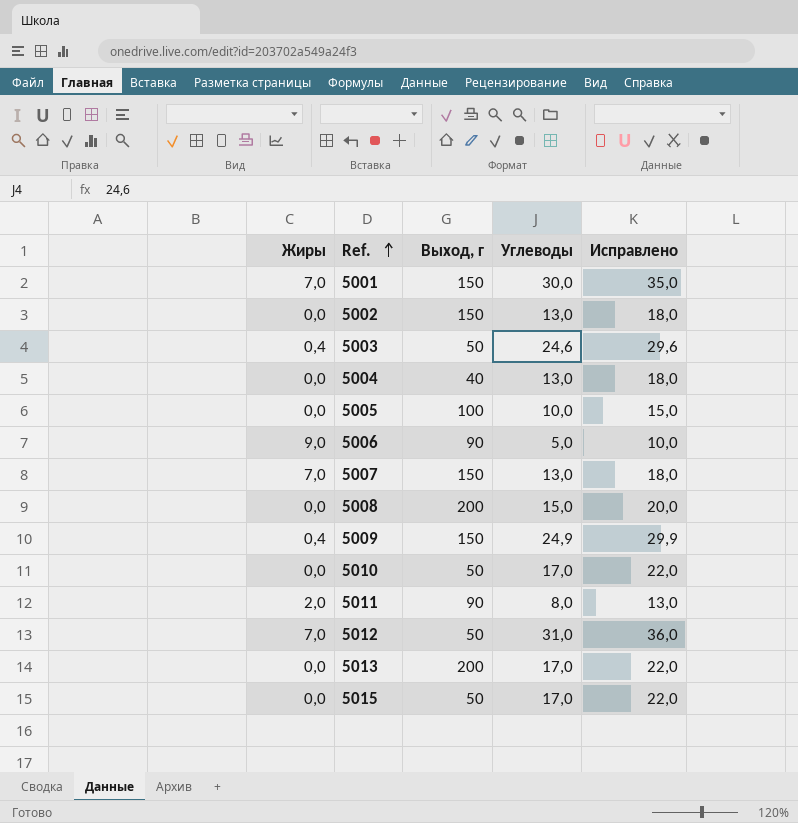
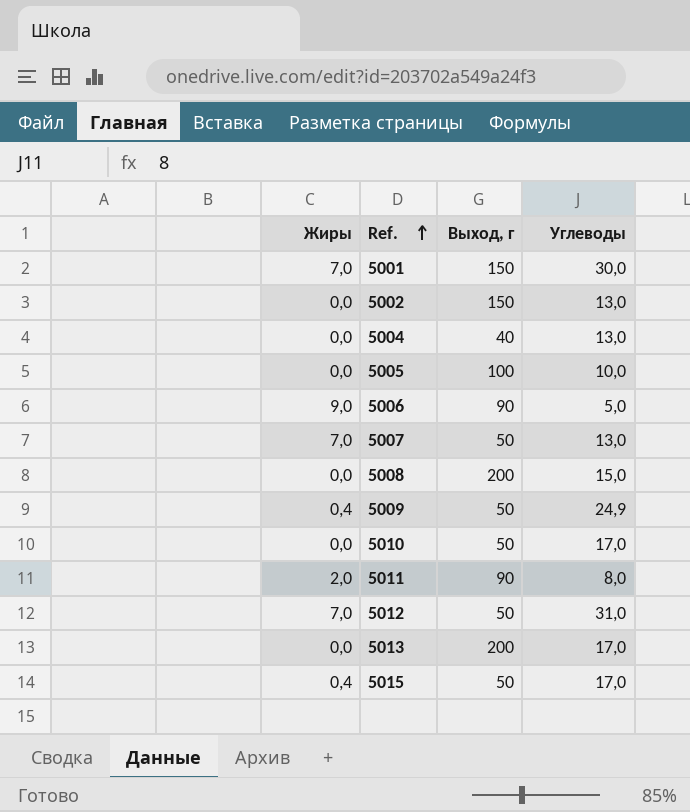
column Исправлено | formula: [Углеводы] + 5 -> none
row 5003: 0,4 | 50 | 24,6 | 29,6 -> none
5007 | Выход, г: 150 -> 50
5009 | Выход, г: 150 -> 50
5015 | Жиры: 0,0 -> 0,4

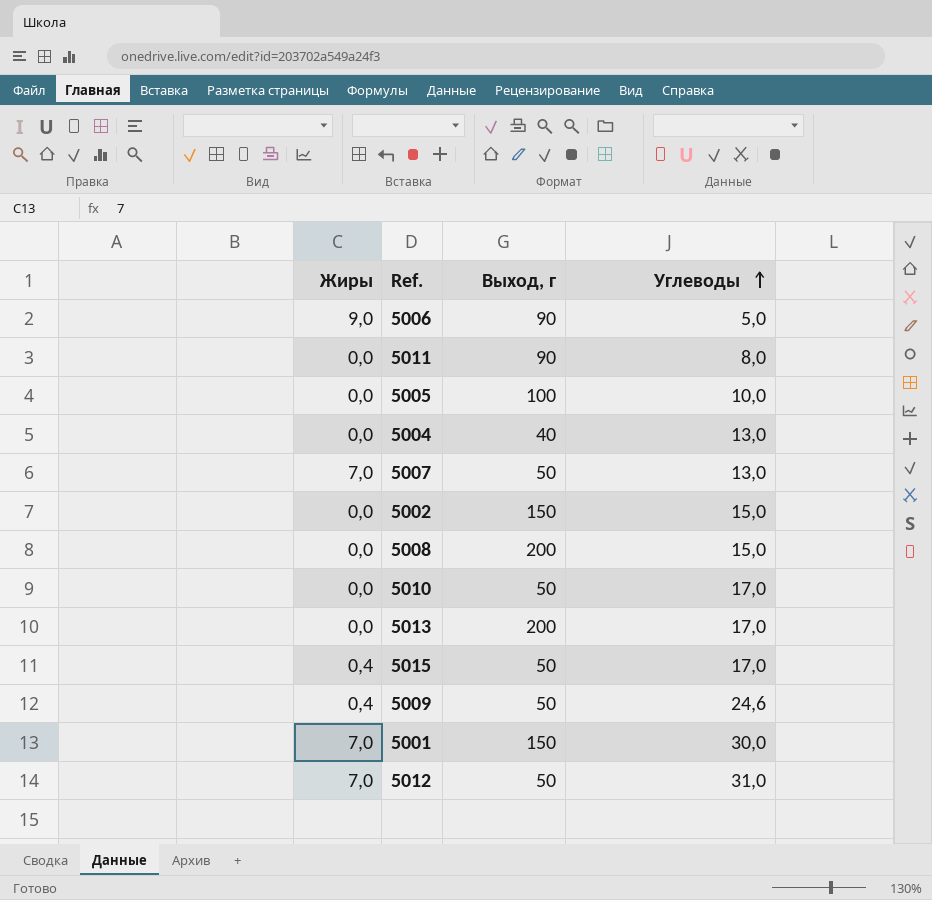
row order: Ref. ascending -> Углеводы ascending
5011 | Жиры: 2,0 -> 0,0
5002 | Углеводы: 13,0 -> 15,0
5009 | Углеводы: 24,9 -> 24,6

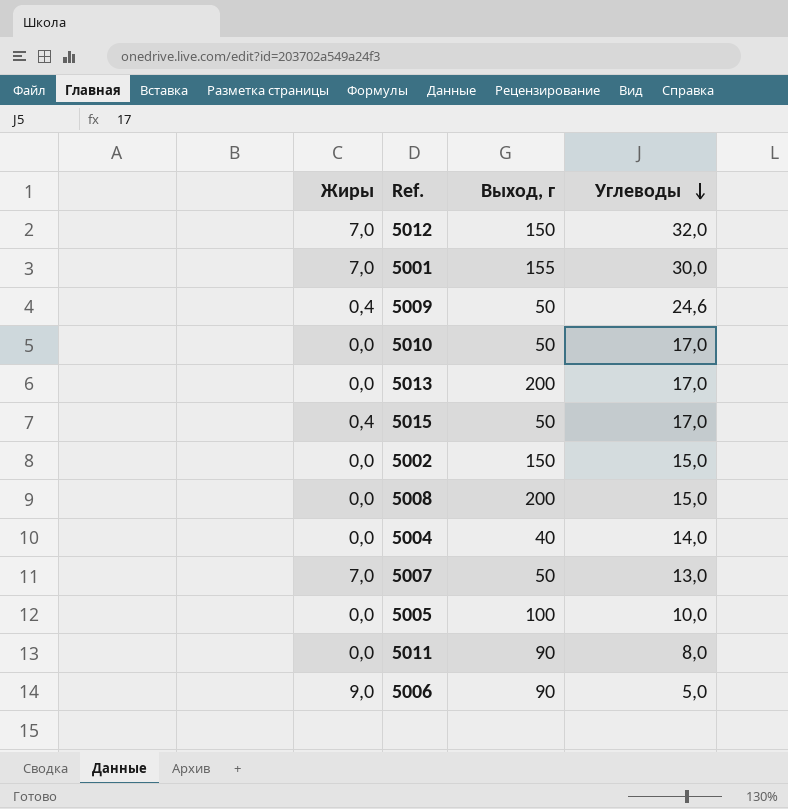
row order: Углеводы ascending -> Углеводы descending
5012 | Выход, г: 50 -> 150
5012 | Углеводы: 31,0 -> 32,0
5001 | Выход, г: 150 -> 155
5004 | Углеводы: 13,0 -> 14,0

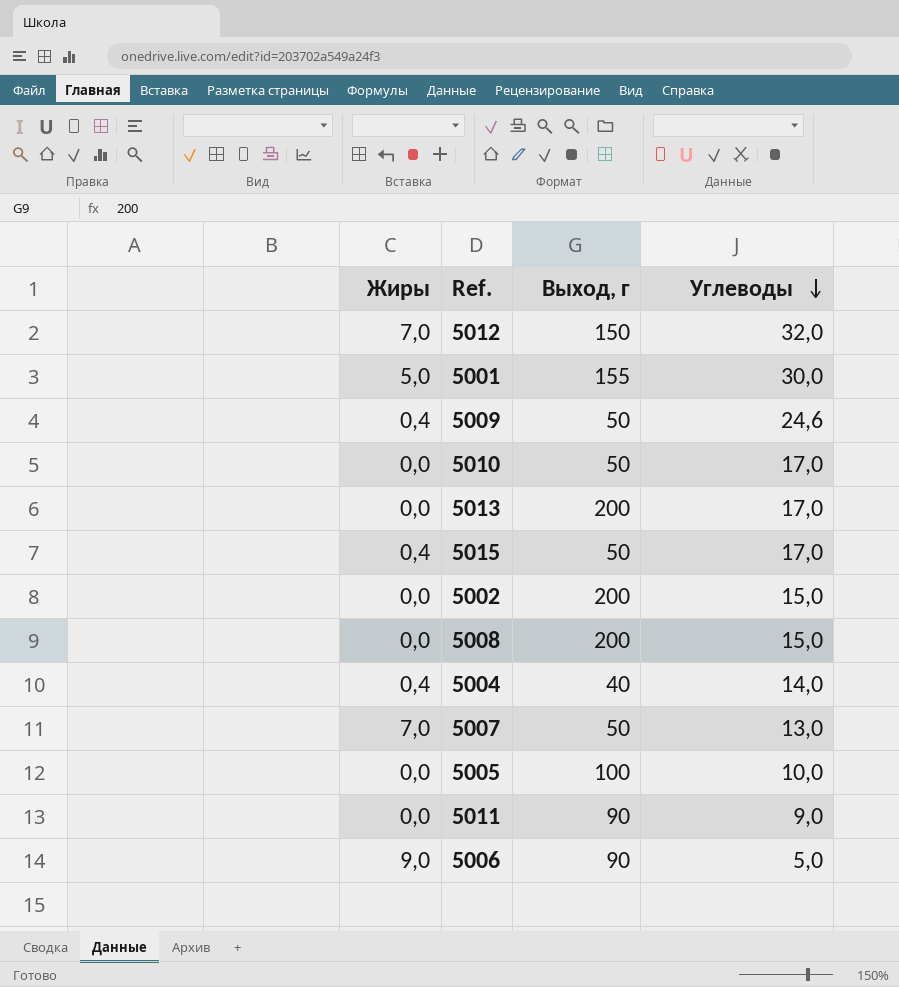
5001 | Жиры: 7,0 -> 5,0
5002 | Выход, г: 150 -> 200
5004 | Жиры: 0,0 -> 0,4
5011 | Углеводы: 8,0 -> 9,0

